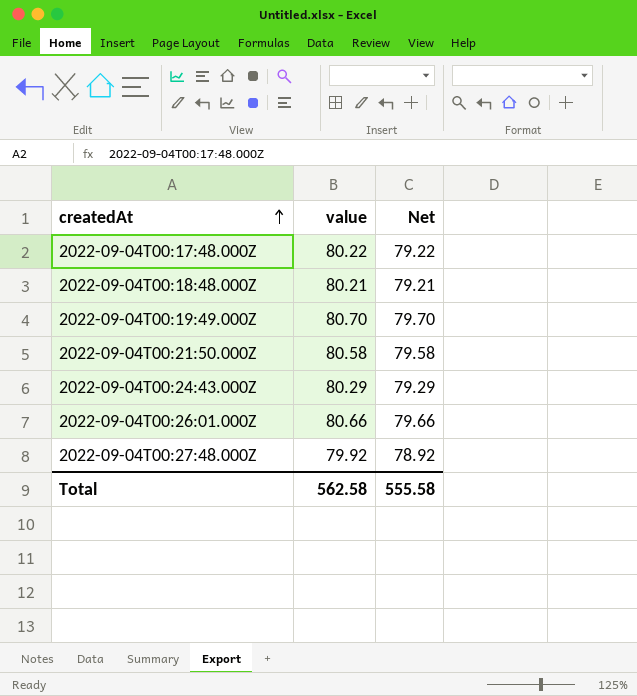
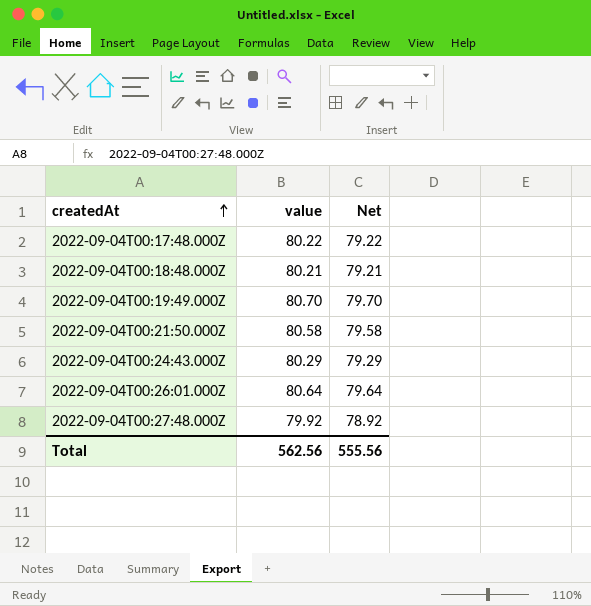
2022-09-04T00:26:01.000Z | value: 80.66 -> 80.64
2022-09-04T00:26:01.000Z | Net: 79.66 -> 79.64
Total | value: 562.58 -> 562.56
Total | Net: 555.58 -> 555.56

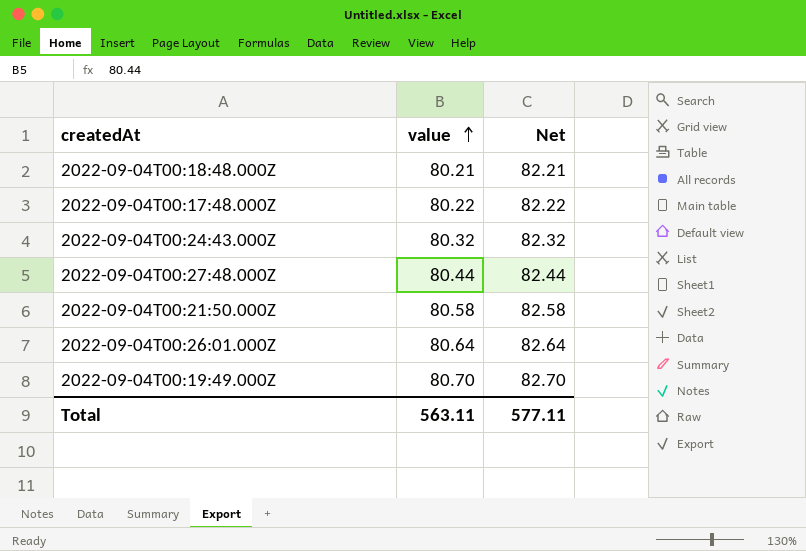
row order: createdAt ascending -> value ascending
column Net | formula: [value] - 1 -> [value] + 2
2022-09-04T00:24:43.000Z | value: 80.29 -> 80.32
2022-09-04T00:27:48.000Z | value: 79.92 -> 80.44
Total | value: 562.56 -> 563.11
Total | Net: 555.56 -> 577.11

